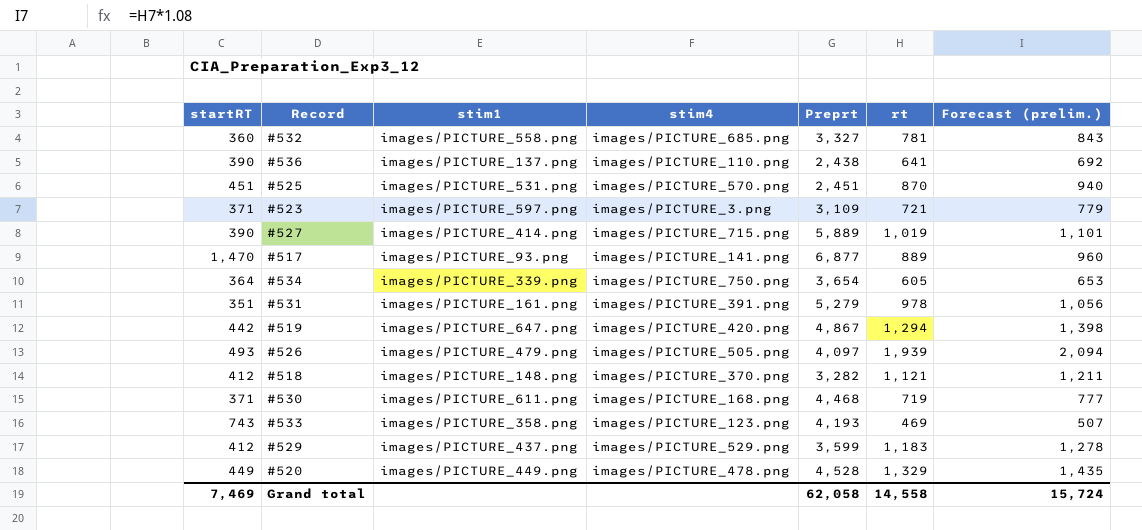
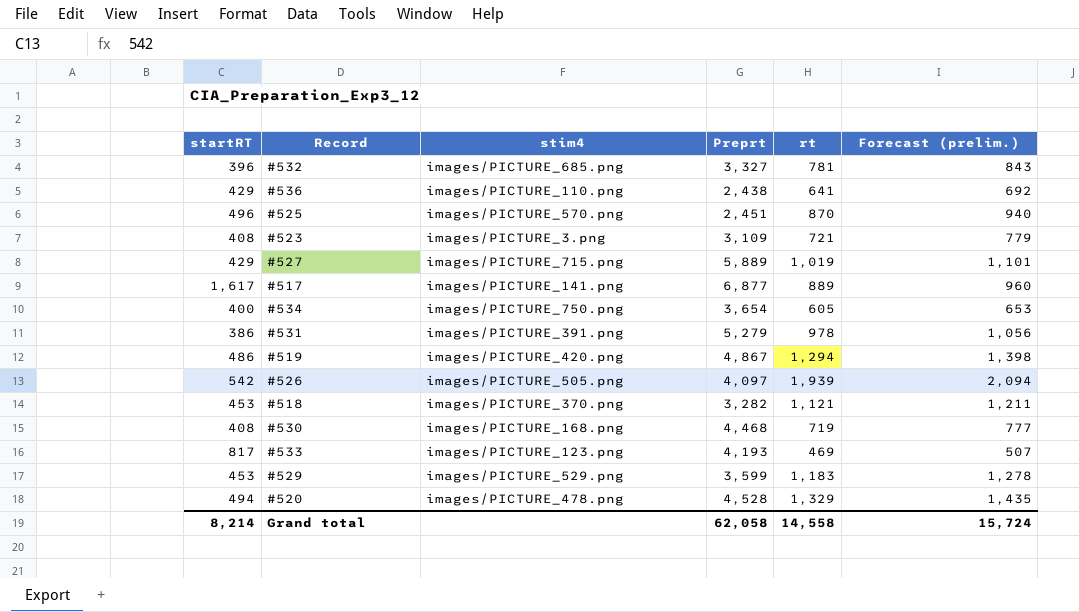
column stim1 | position: 3 -> none
#532 | startRT: 360 -> 396
#536 | startRT: 390 -> 429
#525 | startRT: 451 -> 496
#523 | startRT: 371 -> 408
#527 | startRT: 390 -> 429
#517 | startRT: 1,470 -> 1,617
#534 | startRT: 364 -> 400
#531 | startRT: 351 -> 386
#519 | startRT: 442 -> 486
#526 | startRT: 493 -> 542
#518 | startRT: 412 -> 453
#530 | startRT: 371 -> 408
#533 | startRT: 743 -> 817
#529 | startRT: 412 -> 453
#520 | startRT: 449 -> 494
Grand total | startRT: 7,469 -> 8,214

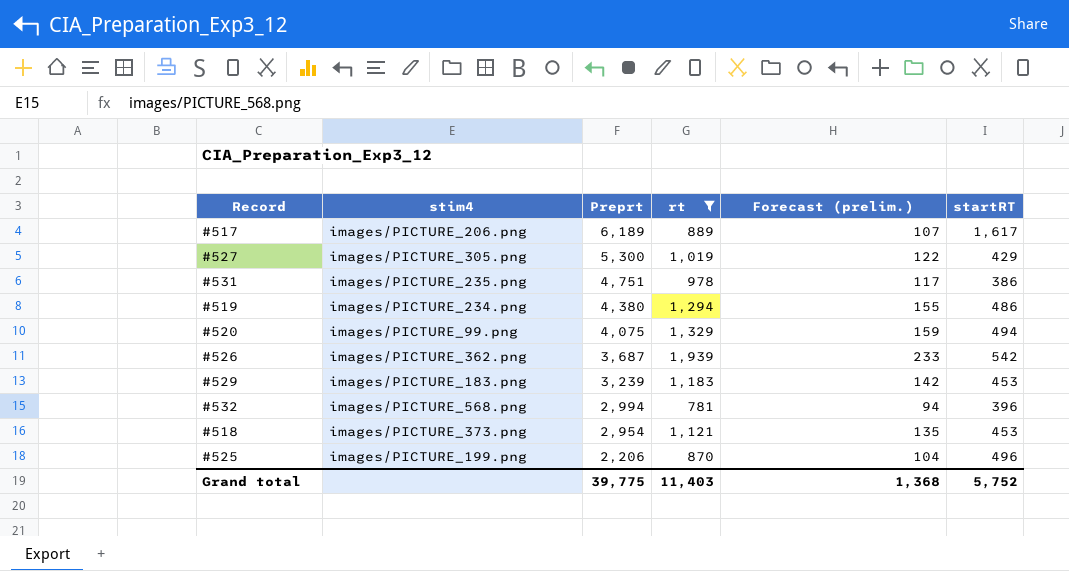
filter: none -> rt >= 781
row order: none -> Preprt descending
column Forecast (prelim.) | formula: [rt] * 1.08 -> [rt] * 0.12
column startRT | position: 1 -> 6
#517 | stim4: images/PICTURE_141.png -> images/PICTURE_206.png
#517 | Preprt: 6,877 -> 6,189
#527 | stim4: images/PICTURE_715.png -> images/PICTURE_305.png
#527 | Preprt: 5,889 -> 5,300
#531 | stim4: images/PICTURE_391.png -> images/PICTURE_235.png
#531 | Preprt: 5,279 -> 4,751
#519 | stim4: images/PICTURE_420.png -> images/PICTURE_234.png
#519 | Preprt: 4,867 -> 4,380
#520 | stim4: images/PICTURE_478.png -> images/PICTURE_99.png
#520 | Preprt: 4,528 -> 4,075
#526 | stim4: images/PICTURE_505.png -> images/PICTURE_362.png
#526 | Preprt: 4,097 -> 3,687
#529 | stim4: images/PICTURE_529.png -> images/PICTURE_183.png
#529 | Preprt: 3,599 -> 3,239
#532 | stim4: images/PICTURE_685.png -> images/PICTURE_568.png
#532 | Preprt: 3,327 -> 2,994
#518 | stim4: images/PICTURE_370.png -> images/PICTURE_373.png
#518 | Preprt: 3,282 -> 2,954
#525 | stim4: images/PICTURE_570.png -> images/PICTURE_199.png
#525 | Preprt: 2,451 -> 2,206
Grand total | Preprt: 62,058 -> 39,775
Grand total | rt: 14,558 -> 11,403
Grand total | Forecast (prelim.): 15,724 -> 1,368
Grand total | startRT: 8,214 -> 5,752

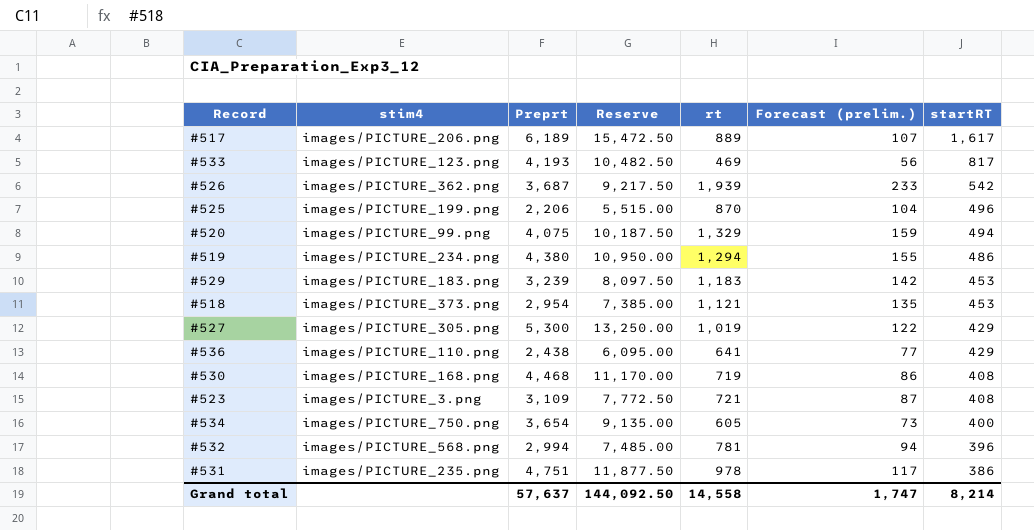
filter: rt >= 781 -> none
row order: Preprt descending -> startRT descending
column Reserve | formula: none -> [Preprt] * 2.5
Grand total | Preprt: 39,775 -> 57,637
Grand total | rt: 11,403 -> 14,558
Grand total | Forecast (prelim.): 1,368 -> 1,747
Grand total | startRT: 5,752 -> 8,214

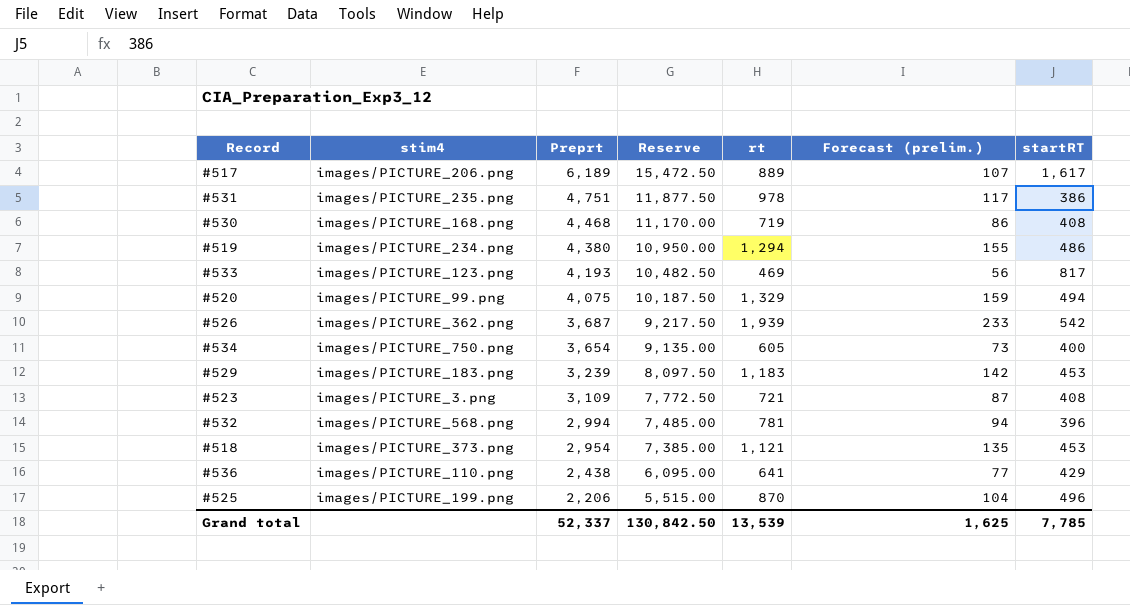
row order: startRT descending -> Preprt descending
row #527: images/PICTURE_305.png | 5,300 | 13,250.00 | 1,019 | 122 | 429 -> none
Grand total | Preprt: 57,637 -> 52,337
Grand total | Reserve: 144,092.50 -> 130,842.50
Grand total | rt: 14,558 -> 13,539
Grand total | Forecast (prelim.): 1,747 -> 1,625
Grand total | startRT: 8,214 -> 7,785

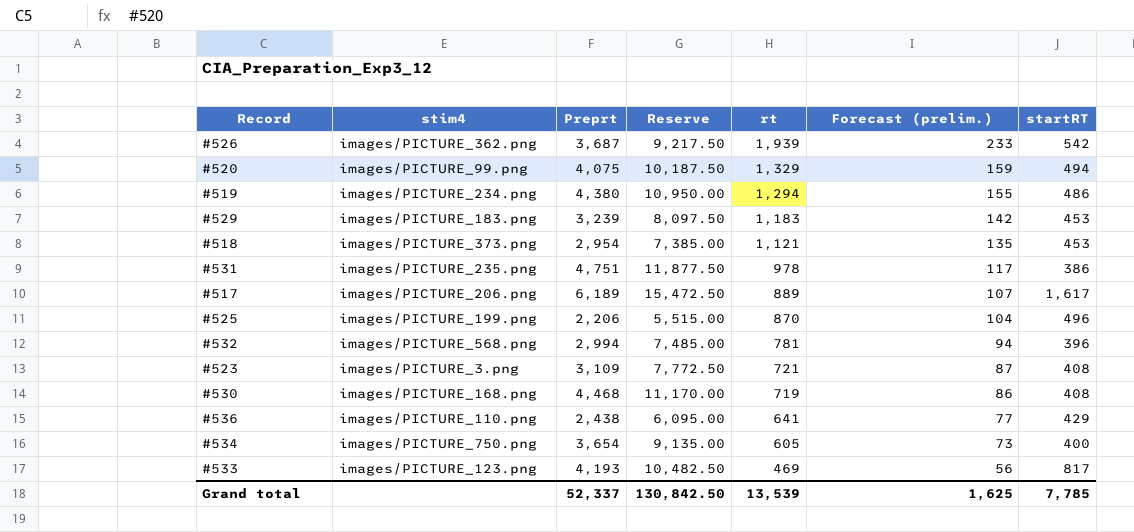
row order: Preprt descending -> rt descending

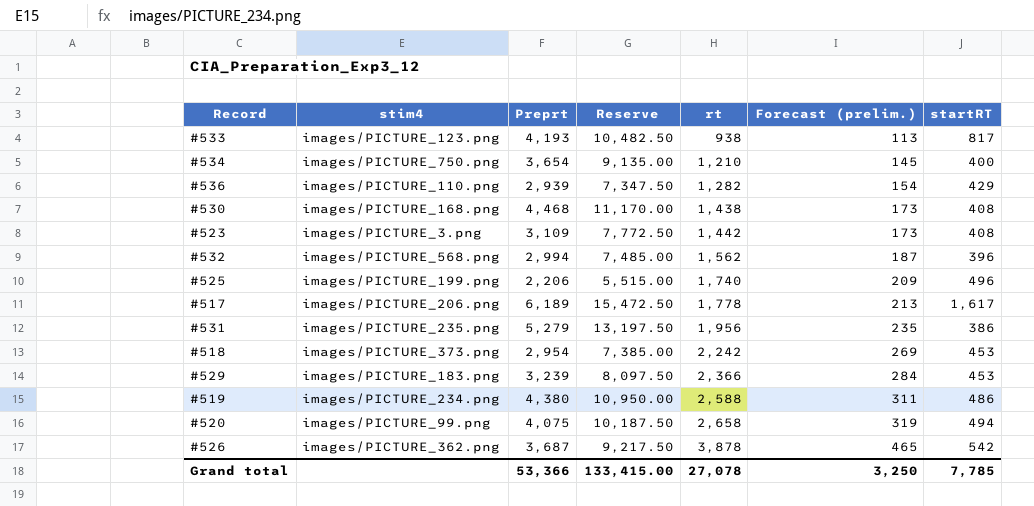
row order: rt descending -> rt ascending
#533 | rt: 469 -> 938
#533 | Forecast (prelim.): 56 -> 113
#534 | rt: 605 -> 1,210
#534 | Forecast (prelim.): 73 -> 145
#536 | Preprt: 2,438 -> 2,939
#536 | Reserve: 6,095.00 -> 7,347.50
#536 | rt: 641 -> 1,282
#536 | Forecast (prelim.): 77 -> 154
#530 | rt: 719 -> 1,438
#530 | Forecast (prelim.): 86 -> 173
#523 | rt: 721 -> 1,442
#523 | Forecast (prelim.): 87 -> 173
#532 | rt: 781 -> 1,562
#532 | Forecast (prelim.): 94 -> 187
#525 | rt: 870 -> 1,740
#525 | Forecast (prelim.): 104 -> 209
#517 | rt: 889 -> 1,778
#517 | Forecast (prelim.): 107 -> 213
#531 | Preprt: 4,751 -> 5,279
#531 | Reserve: 11,877.50 -> 13,197.50
#531 | rt: 978 -> 1,956
#531 | Forecast (prelim.): 117 -> 235
#518 | rt: 1,121 -> 2,242
#518 | Forecast (prelim.): 135 -> 269
#529 | rt: 1,183 -> 2,366
#529 | Forecast (prelim.): 142 -> 284
#519 | rt: 1,294 -> 2,588
#519 | Forecast (prelim.): 155 -> 311
#520 | rt: 1,329 -> 2,658
#520 | Forecast (prelim.): 159 -> 319
#526 | rt: 1,939 -> 3,878
#526 | Forecast (prelim.): 233 -> 465
Grand total | Preprt: 52,337 -> 53,366
Grand total | Reserve: 130,842.50 -> 133,415.00
Grand total | rt: 13,539 -> 27,078
Grand total | Forecast (prelim.): 1,625 -> 3,250

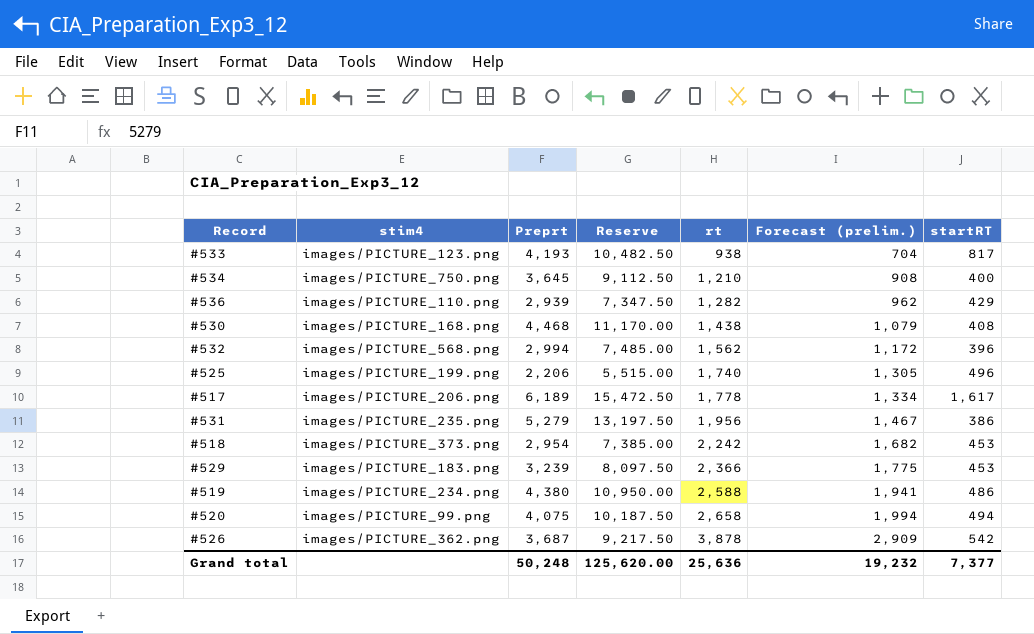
column Forecast (prelim.) | formula: [rt] * 0.12 -> [rt] * 0.75
row #523: images/PICTURE_3.png | 3,109 | 7,772.50 | 1,442 | 173 | 408 -> none
#534 | Preprt: 3,654 -> 3,645
#534 | Reserve: 9,135.00 -> 9,112.50
Grand total | Preprt: 53,366 -> 50,248
Grand total | Reserve: 133,415.00 -> 125,620.00
Grand total | rt: 27,078 -> 25,636
Grand total | Forecast (prelim.): 3,250 -> 19,232
Grand total | startRT: 7,785 -> 7,377

